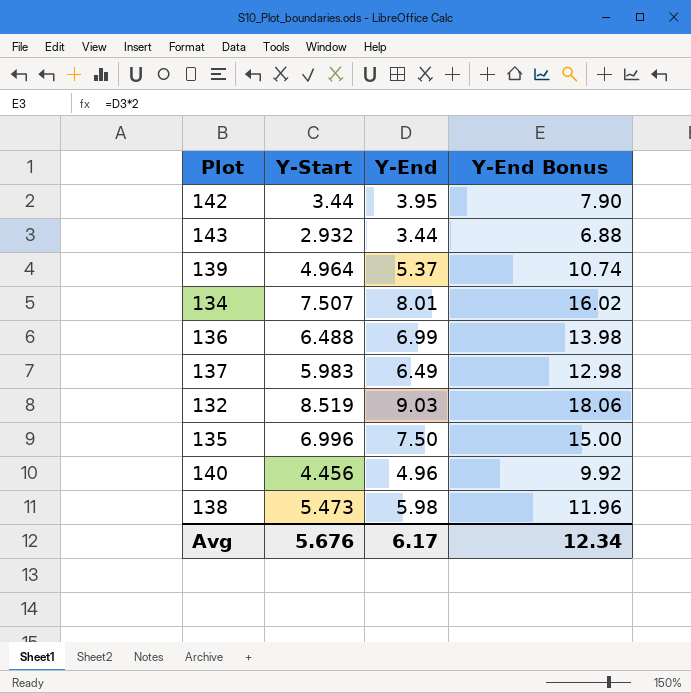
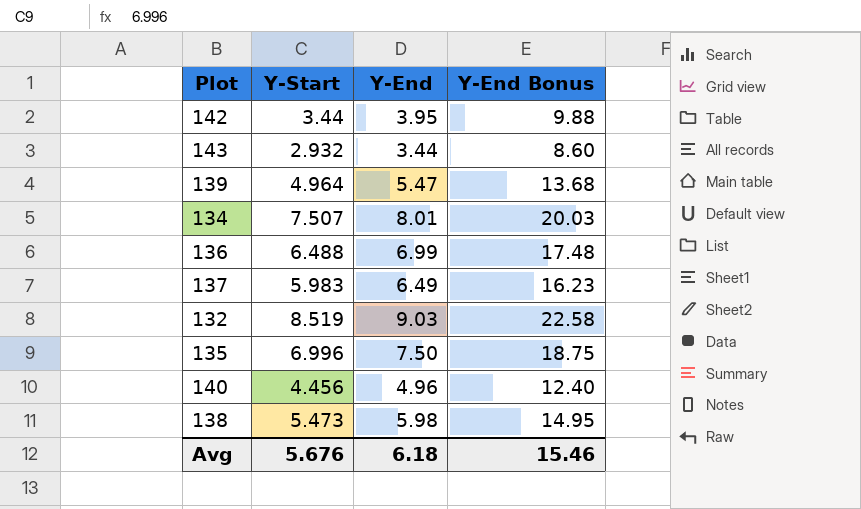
column Y-End Bonus | formula: [Y-End] * 2 -> [Y-End] * 2.5
139 | Y-End: 5.37 -> 5.47
Avg | Y-End: 6.17 -> 6.18
Avg | Y-End Bonus: 12.34 -> 15.46

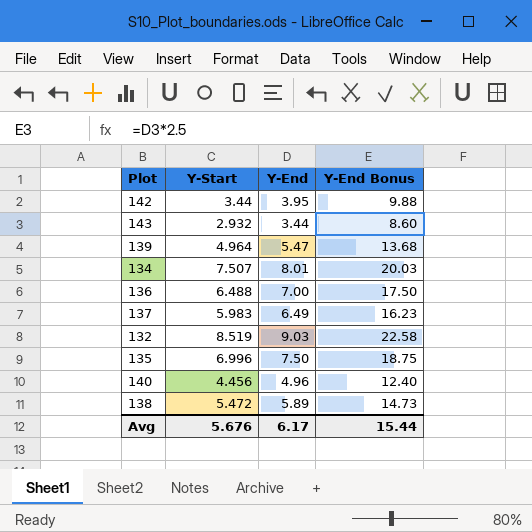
136 | Y-End: 6.99 -> 7.00
136 | Y-End Bonus: 17.48 -> 17.50
138 | Y-Start: 5.473 -> 5.472
138 | Y-End: 5.98 -> 5.89
138 | Y-End Bonus: 14.95 -> 14.73
Avg | Y-End: 6.18 -> 6.17
Avg | Y-End Bonus: 15.46 -> 15.44

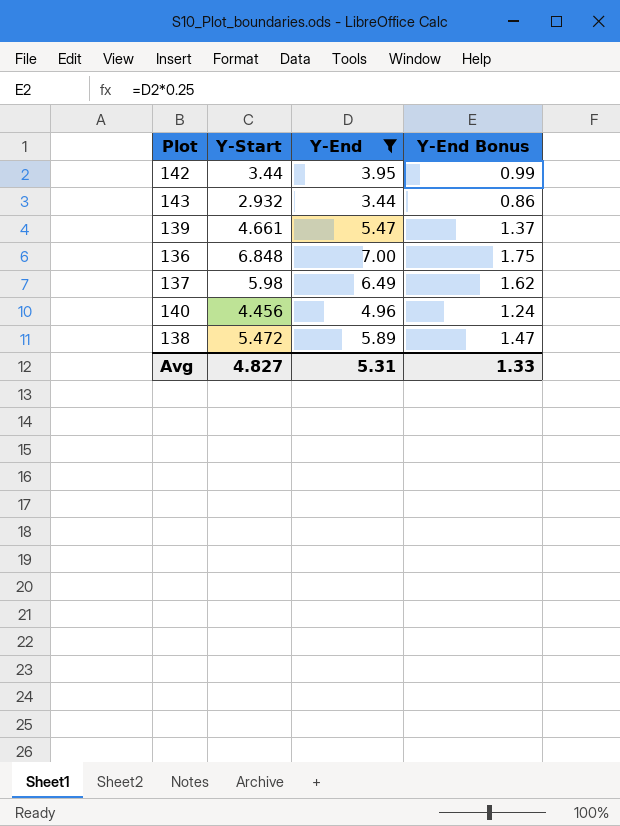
filter: none -> Y-End <= 7.00
column Y-End Bonus | formula: [Y-End] * 2.5 -> [Y-End] * 0.25
139 | Y-Start: 4.964 -> 4.661
136 | Y-Start: 6.488 -> 6.848
137 | Y-Start: 5.983 -> 5.98
Avg | Y-Start: 5.676 -> 4.827
Avg | Y-End: 6.17 -> 5.31
Avg | Y-End Bonus: 15.44 -> 1.33

